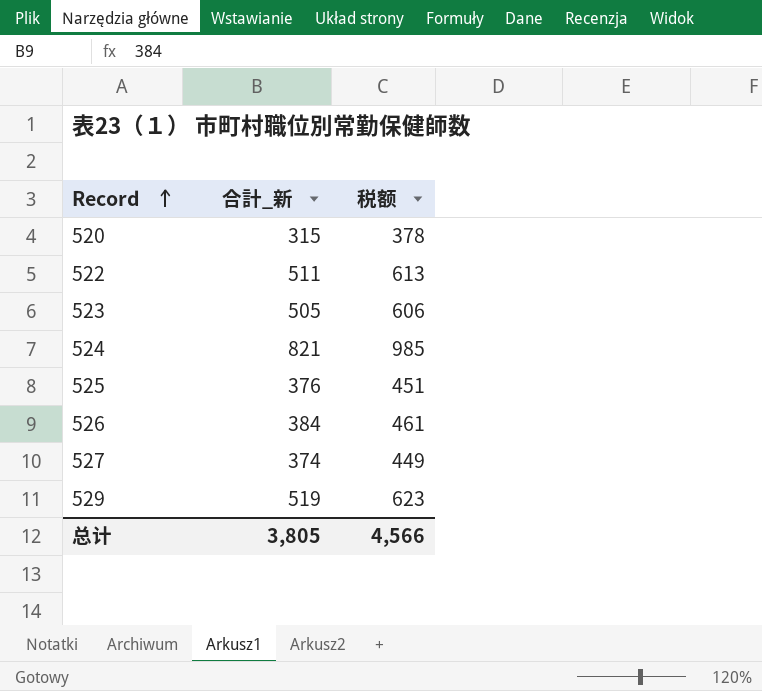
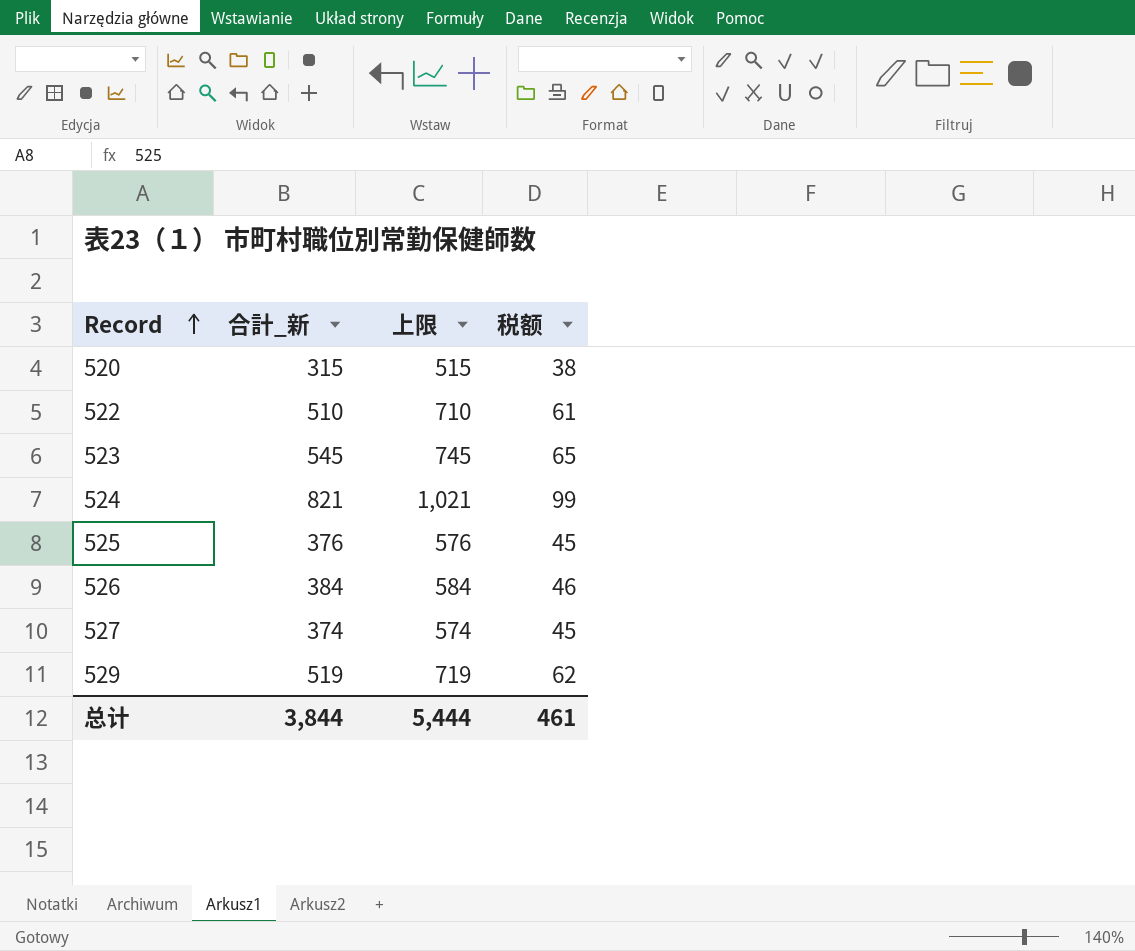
column 上限 | formula: none -> [合計_新] + 200
column 税额 | formula: [合計_新] * 1.2 -> [合計_新] * 0.12
522 | 合計_新: 511 -> 510
523 | 合計_新: 505 -> 545
总计 | 合計_新: 3,805 -> 3,844
总计 | 税额: 4,566 -> 461

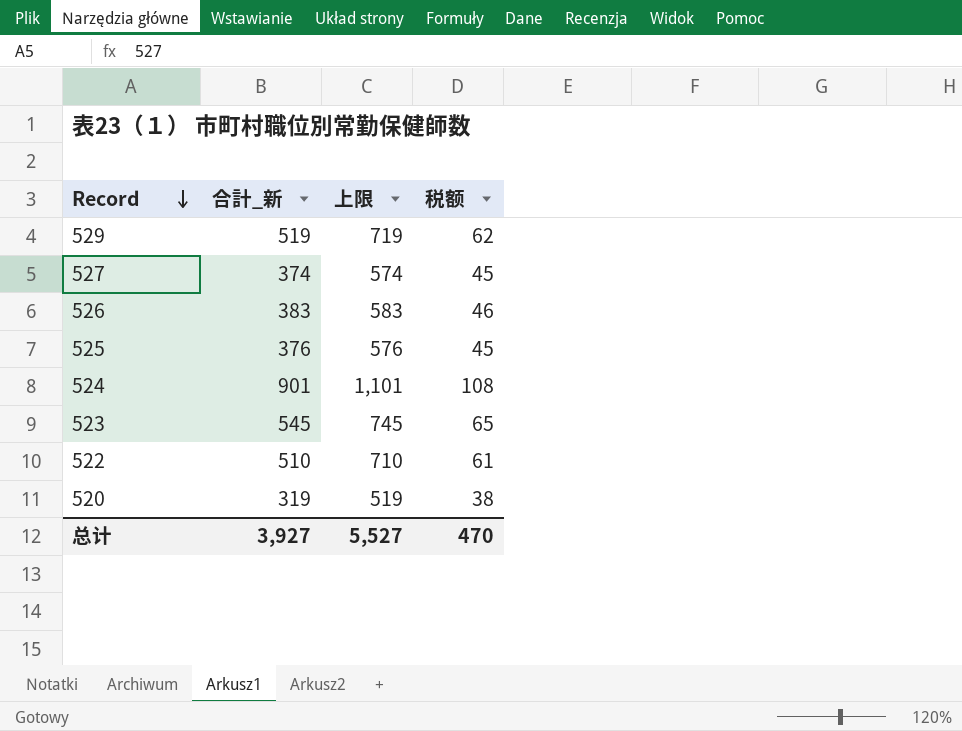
row order: Record ascending -> Record descending
526 | 合計_新: 384 -> 383
526 | 上限: 584 -> 583
524 | 合計_新: 821 -> 901
524 | 上限: 1,021 -> 1,101
524 | 税额: 99 -> 108
520 | 合計_新: 315 -> 319
520 | 上限: 515 -> 519
总计 | 合計_新: 3,844 -> 3,927
总计 | 上限: 5,444 -> 5,527
总计 | 税额: 461 -> 470

